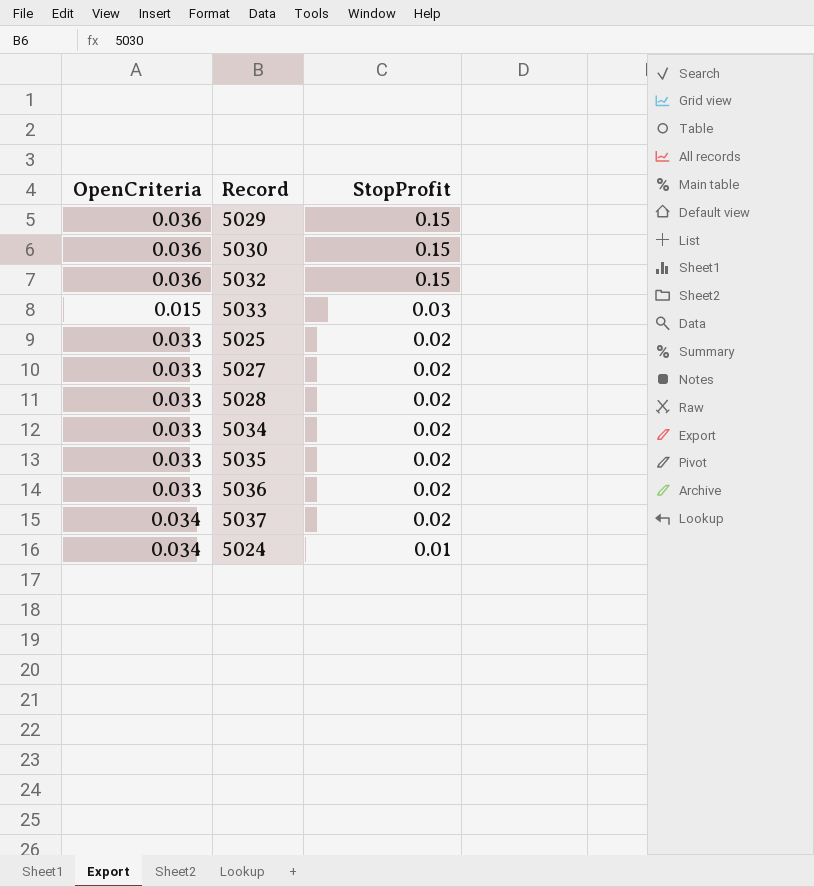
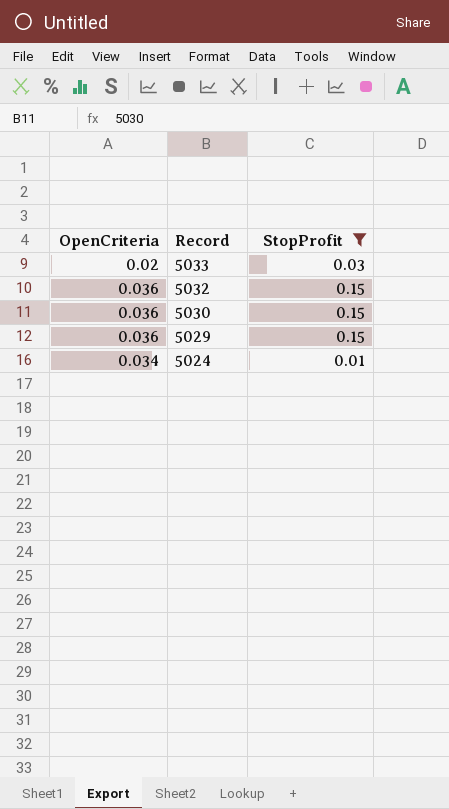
filter: none -> StopProfit != 0.02
row order: StopProfit descending -> Record descending
5033 | OpenCriteria: 0.015 -> 0.02

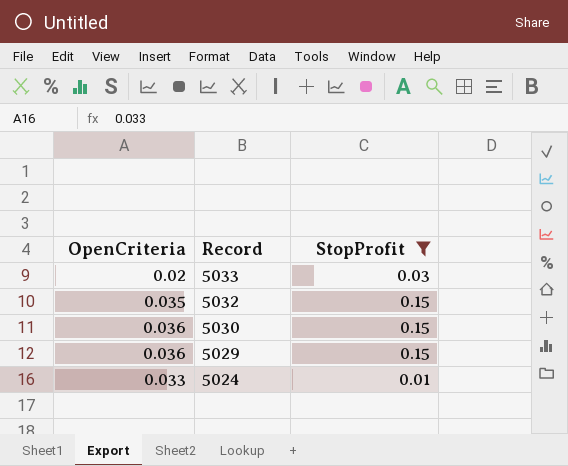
5032 | OpenCriteria: 0.036 -> 0.035
5024 | OpenCriteria: 0.034 -> 0.033

